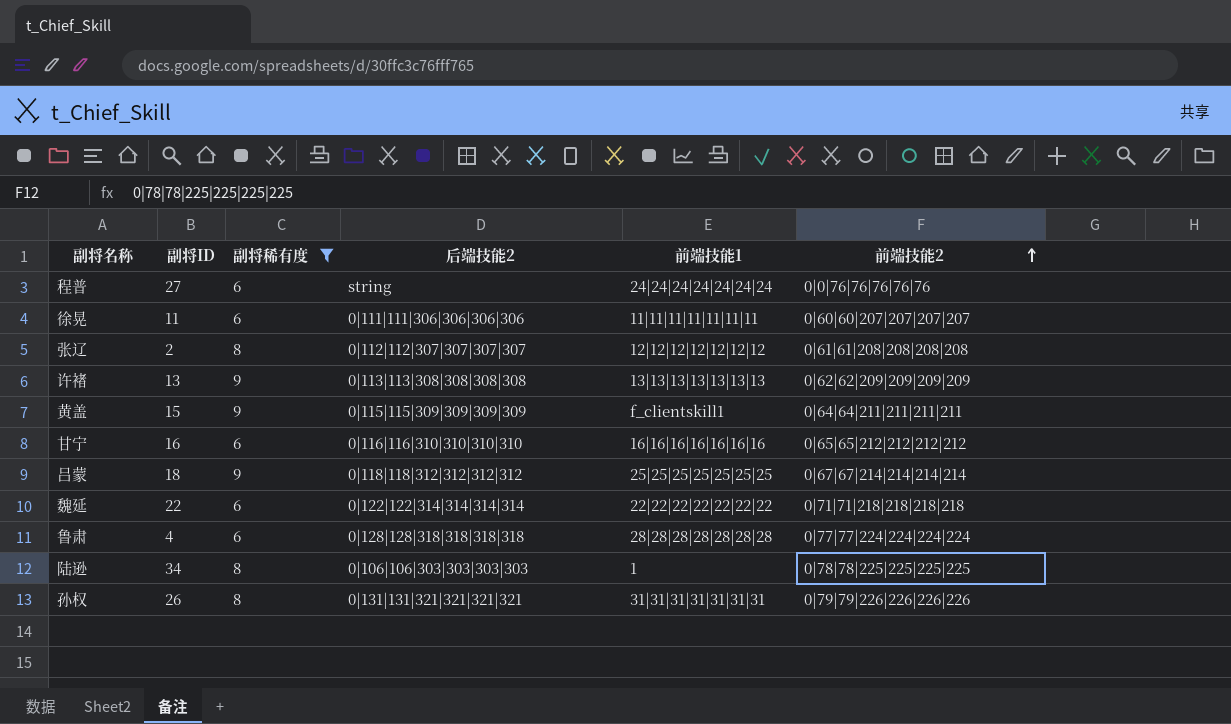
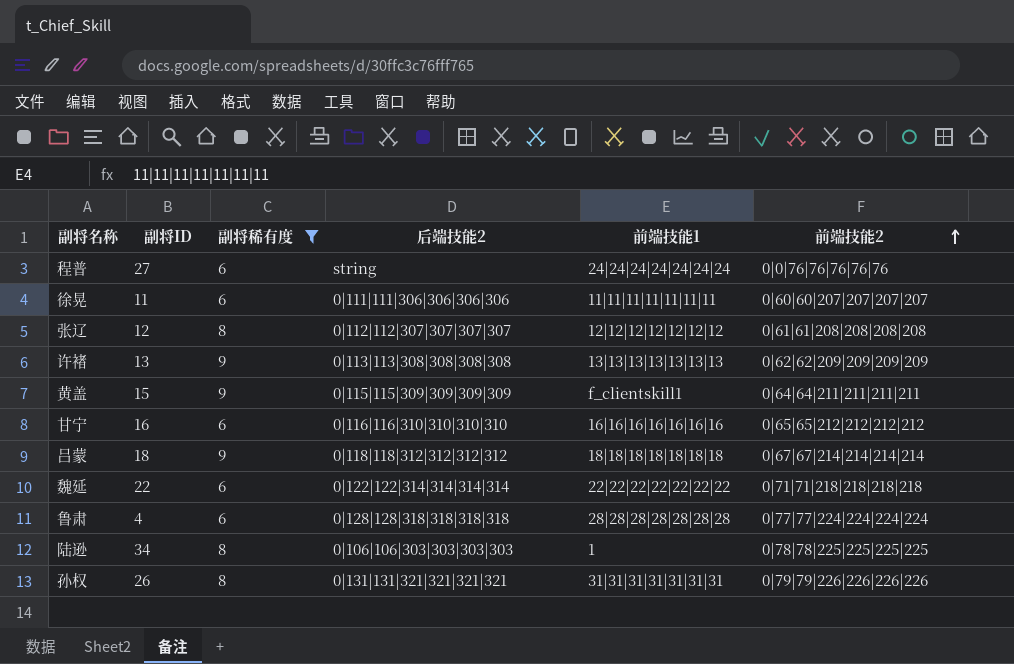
张辽 | 副将ID: 2 -> 12
吕蒙 | 前端技能1: 25|25|25|25|25|25|25 -> 18|18|18|18|18|18|18

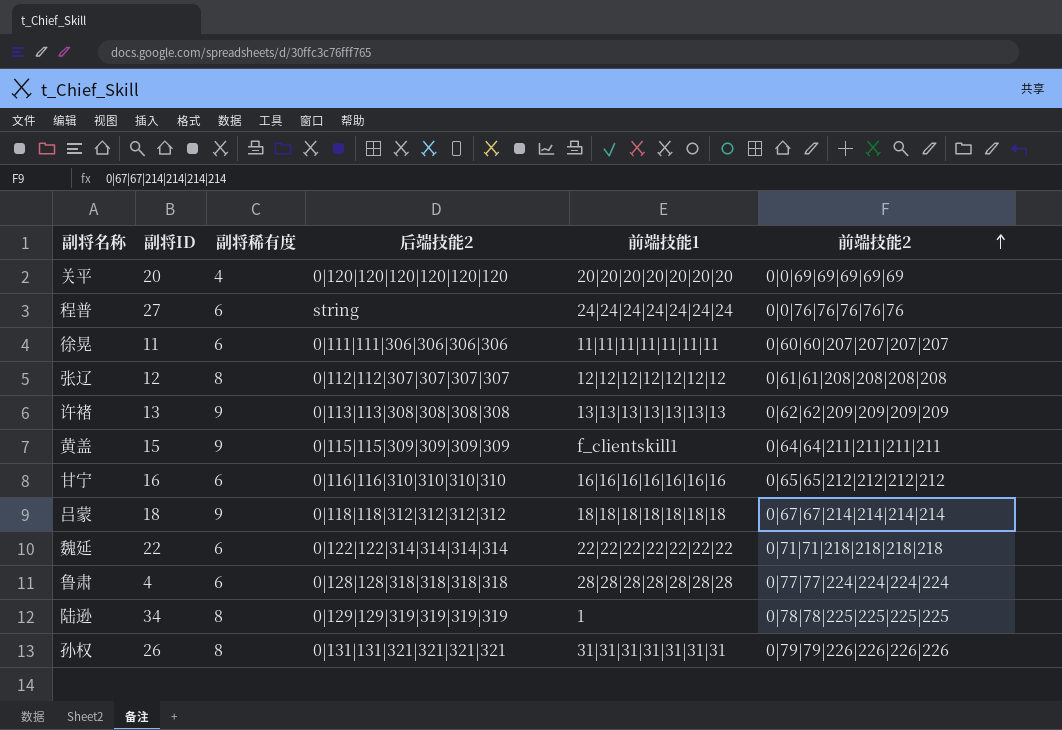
filter: 副将稀有度 != 4 -> none
陆逊 | 后端技能2: 0|106|106|303|303|303|303 -> 0|129|129|319|319|319|319

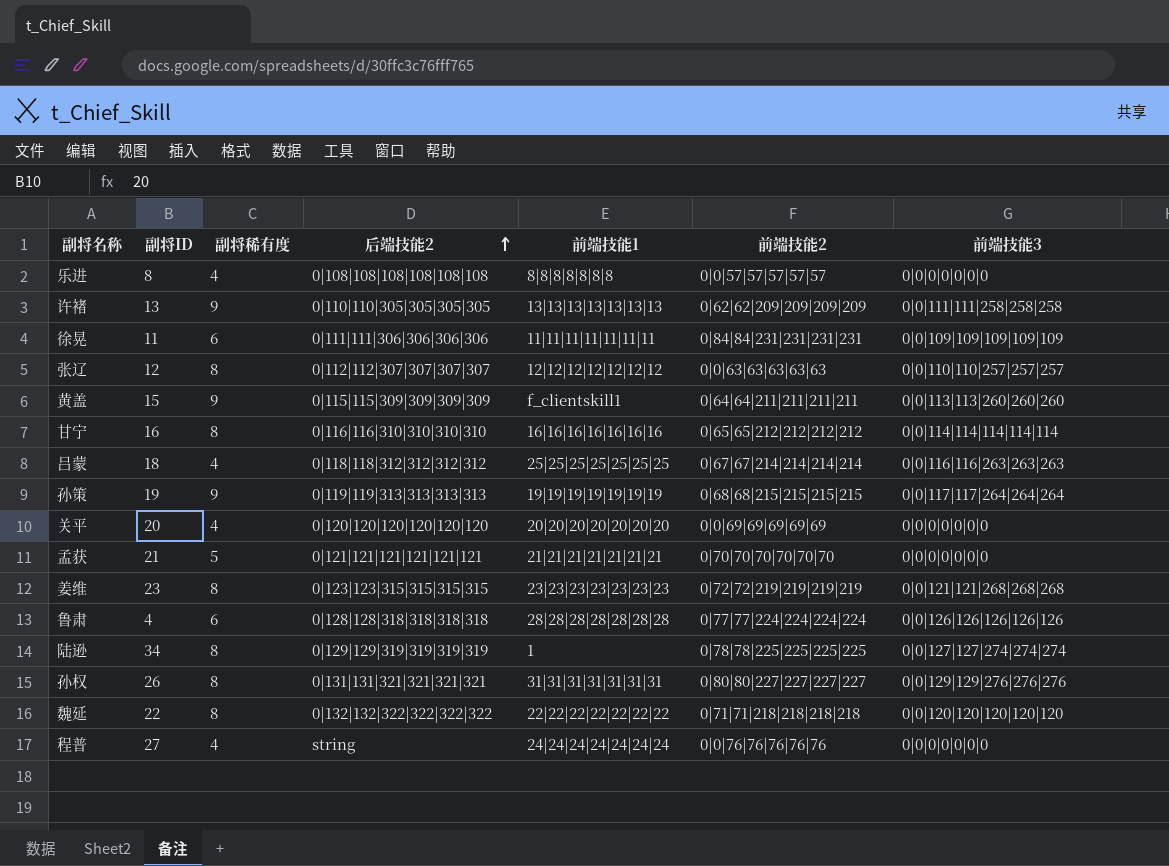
row order: 前端技能2 ascending -> 后端技能2 ascending
column 前端技能3 | position: none -> 7
row 乐进: none -> 8 | 4 | 0|108|108|108|108|108|108 | 8|8|8|8|8|8|8 | 0|0|57|57|57|57|57 | 0|0|0|0|0|0|0
许褚 | 后端技能2: 0|113|113|308|308|308|308 -> 0|110|110|305|305|305|305
徐晃 | 前端技能2: 0|60|60|207|207|207|207 -> 0|84|84|231|231|231|231
张辽 | 前端技能2: 0|61|61|208|208|208|208 -> 0|0|63|63|63|63|63
甘宁 | 副将稀有度: 6 -> 8
吕蒙 | 副将稀有度: 9 -> 4
吕蒙 | 前端技能1: 18|18|18|18|18|18|18 -> 25|25|25|25|25|25|25
row 孙策: none -> 19 | 9 | 0|119|119|313|313|313|313 | 19|19|19|19|19|19|19 | 0|68|68|215|215|215|215 | 0|0|117|117|264|264|264
row 孟获: none -> 21 | 5 | 0|121|121|121|121|121|121 | 21|21|21|21|21|21|21 | 0|70|70|70|70|70|70 | 0|0|0|0|0|0|0
row 姜维: none -> 23 | 8 | 0|123|123|315|315|315|315 | 23|23|23|23|23|23|23 | 0|72|72|219|219|219|219 | 0|0|121|121|268|268|268
孙权 | 前端技能2: 0|79|79|226|226|226|226 -> 0|80|80|227|227|227|227
魏延 | 副将稀有度: 6 -> 8
魏延 | 后端技能2: 0|122|122|314|314|314|314 -> 0|132|132|322|322|322|322
程普 | 副将稀有度: 6 -> 4

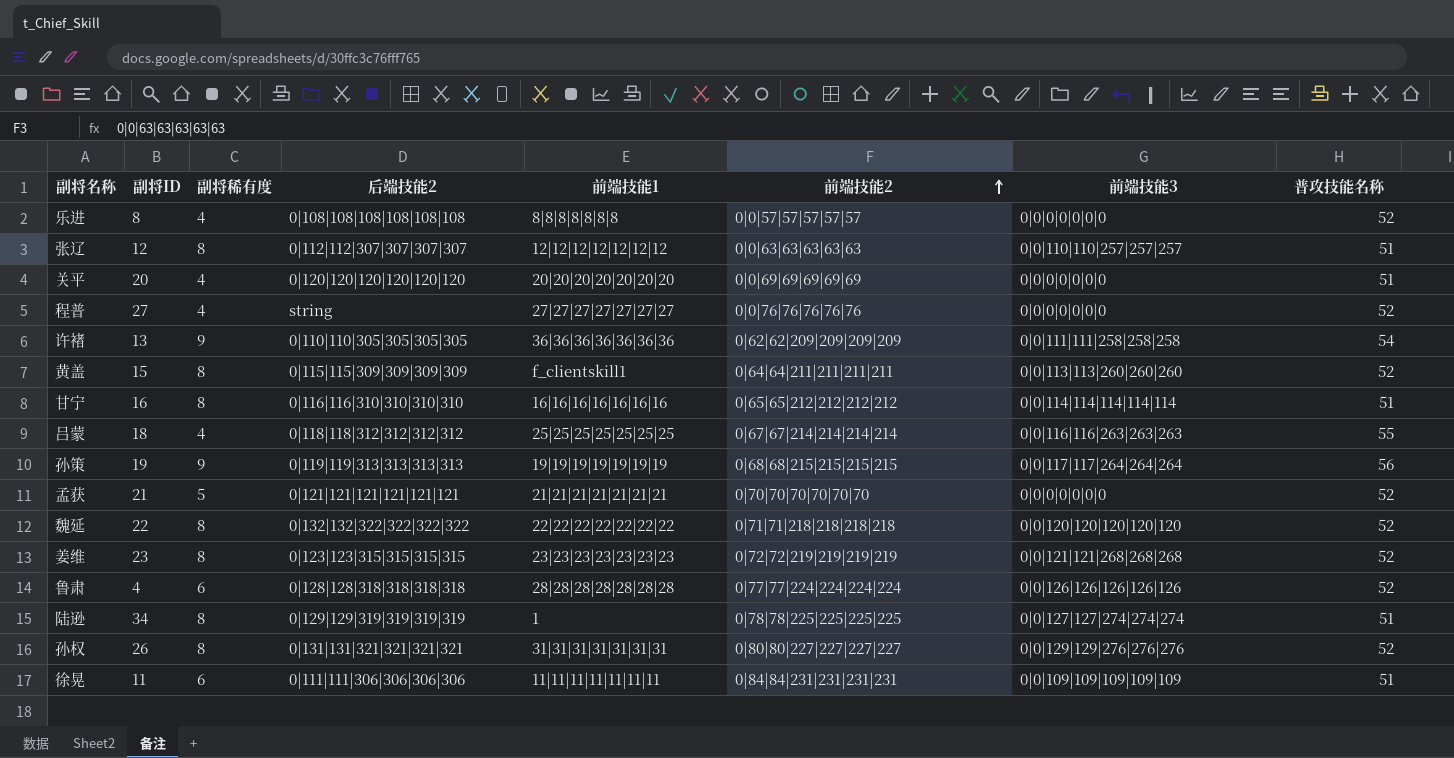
row order: 后端技能2 ascending -> 前端技能2 ascending
column 普攻技能名称 | position: none -> 8
程普 | 前端技能1: 24|24|24|24|24|24|24 -> 27|27|27|27|27|27|27
许褚 | 前端技能1: 13|13|13|13|13|13|13 -> 36|36|36|36|36|36|36
黄盖 | 副将稀有度: 9 -> 8

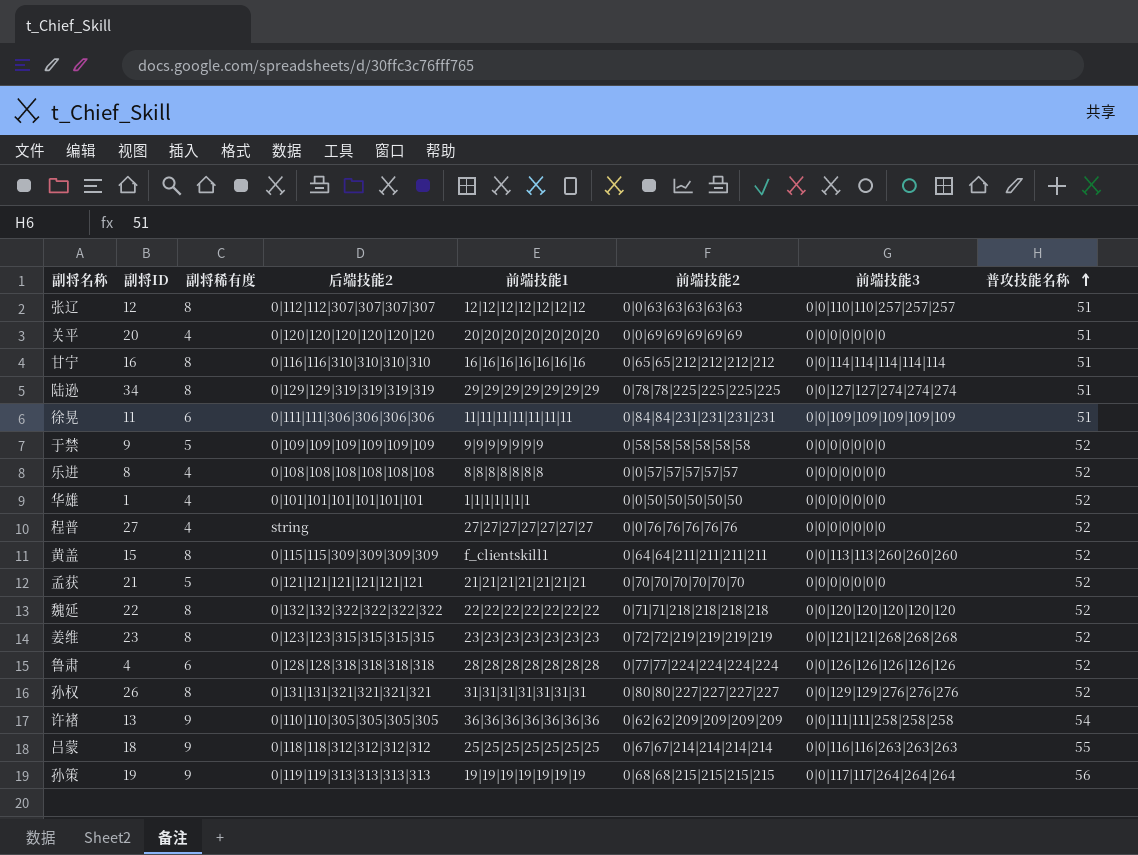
row order: 前端技能2 ascending -> 普攻技能名称 ascending
陆逊 | 前端技能1: 1 -> 29|29|29|29|29|29|29
row 于禁: none -> 9 | 5 | 0|109|109|109|109|109|109 | 9|9|9|9|9|9|9 | 0|58|58|58|58|58|58 | 0|0|0|0|0|0|0 | 52
row 华雄: none -> 1 | 4 | 0|101|101|101|101|101|101 | 1|1|1|1|1|1|1 | 0|0|50|50|50|50|50 | 0|0|0|0|0|0|0 | 52
吕蒙 | 副将稀有度: 4 -> 9

